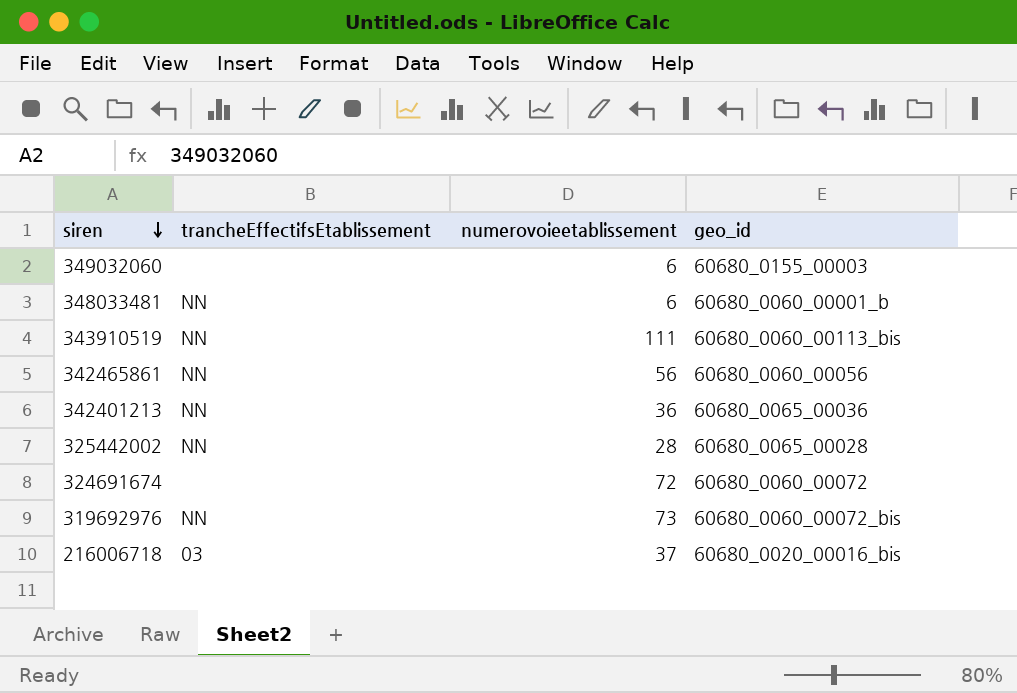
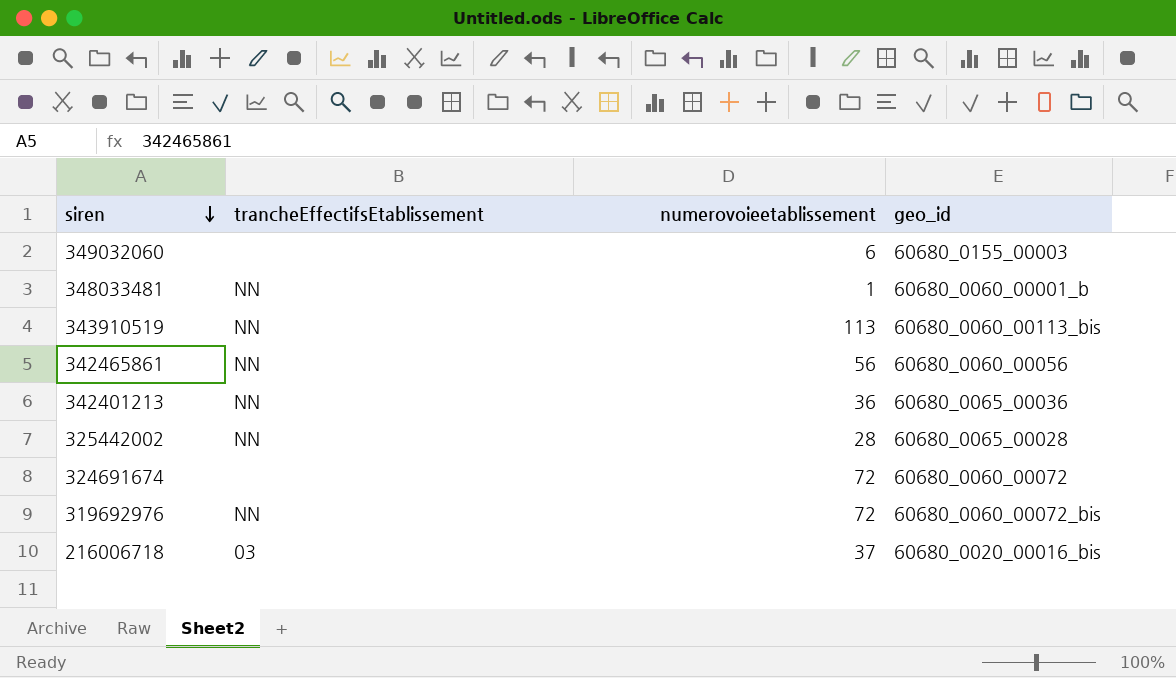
348033481 | numerovoieetablissement: 6 -> 1
343910519 | numerovoieetablissement: 111 -> 113
319692976 | numerovoieetablissement: 73 -> 72

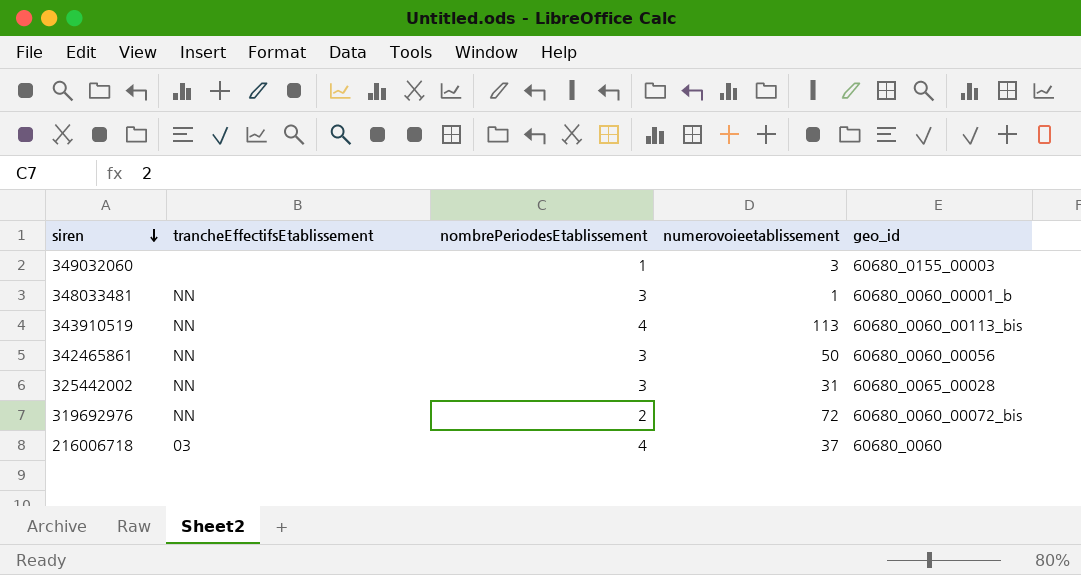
column nombrePeriodesEtablissement | position: none -> 3
row 342401213: NN | 36 | 60680_0065_00036 -> none
row 324691674: none | 72 | 60680_0060_00072 -> none
349032060 | numerovoieetablissement: 6 -> 3
342465861 | numerovoieetablissement: 56 -> 50
325442002 | numerovoieetablissement: 28 -> 31
216006718 | geo_id: 60680_0020_00016_bis -> 60680_0060

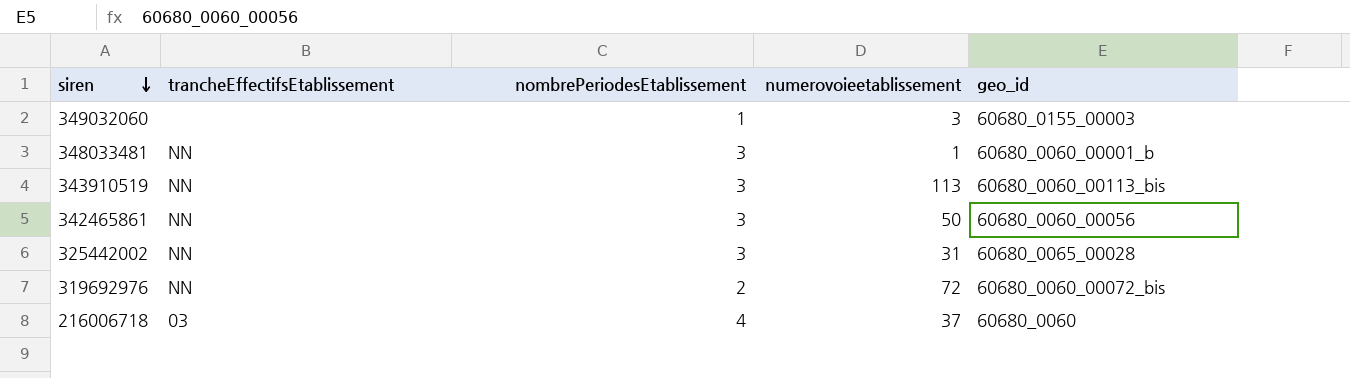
343910519 | nombrePeriodesEtablissement: 4 -> 3

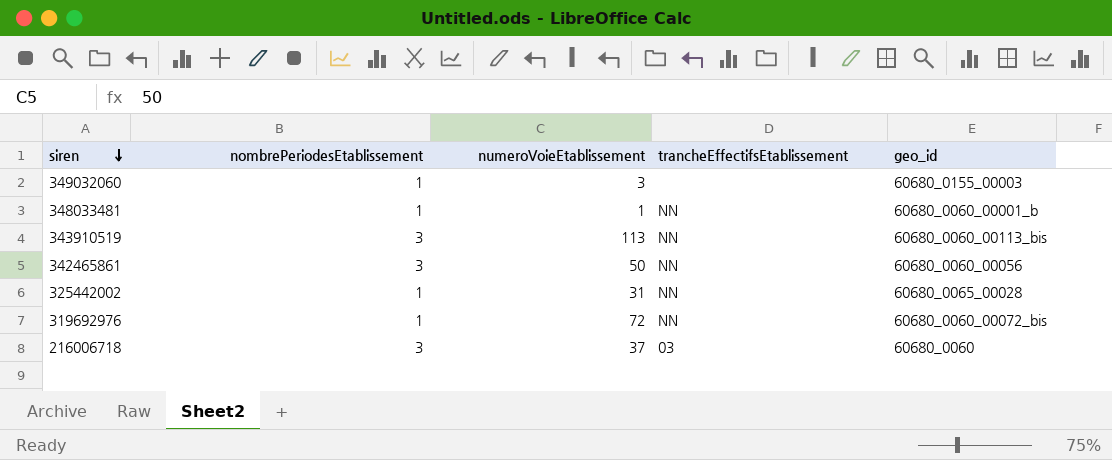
column name: numerovoieetablissement -> numeroVoieEtablissement
column trancheEffectifsEtablissement | position: 2 -> 4
348033481 | nombrePeriodesEtablissement: 3 -> 1
325442002 | nombrePeriodesEtablissement: 3 -> 1
319692976 | nombrePeriodesEtablissement: 2 -> 1
216006718 | nombrePeriodesEtablissement: 4 -> 3

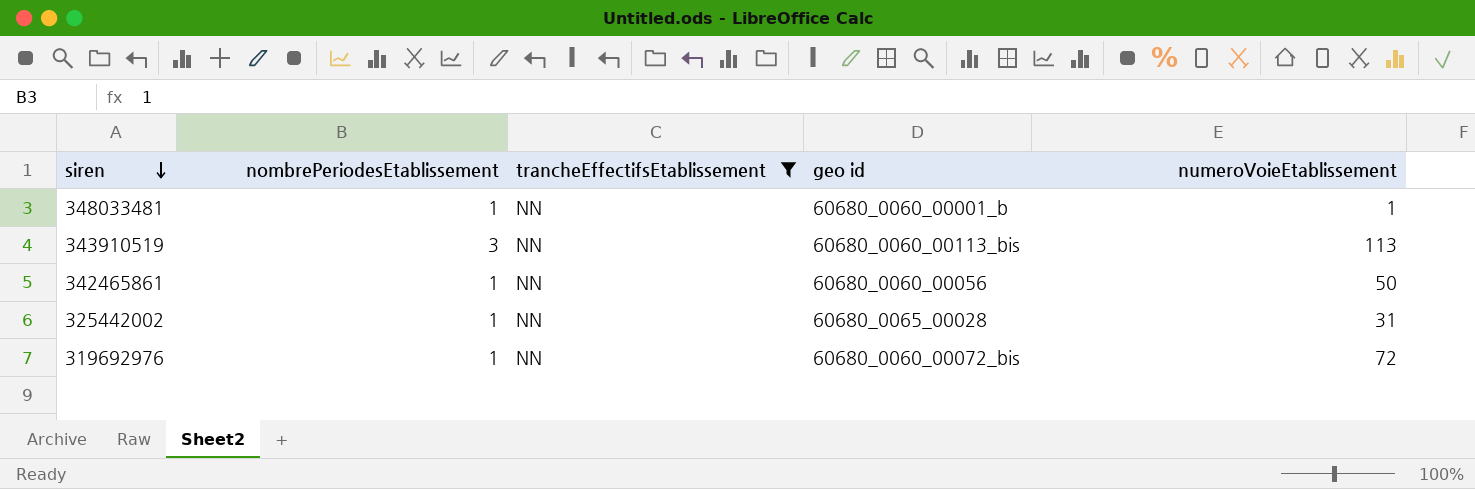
filter: none -> trancheEffectifsEtablissement = NN
column name: geo_id -> geo id
column numeroVoieEtablissement | position: 3 -> 5
342465861 | nombrePeriodesEtablissement: 3 -> 1

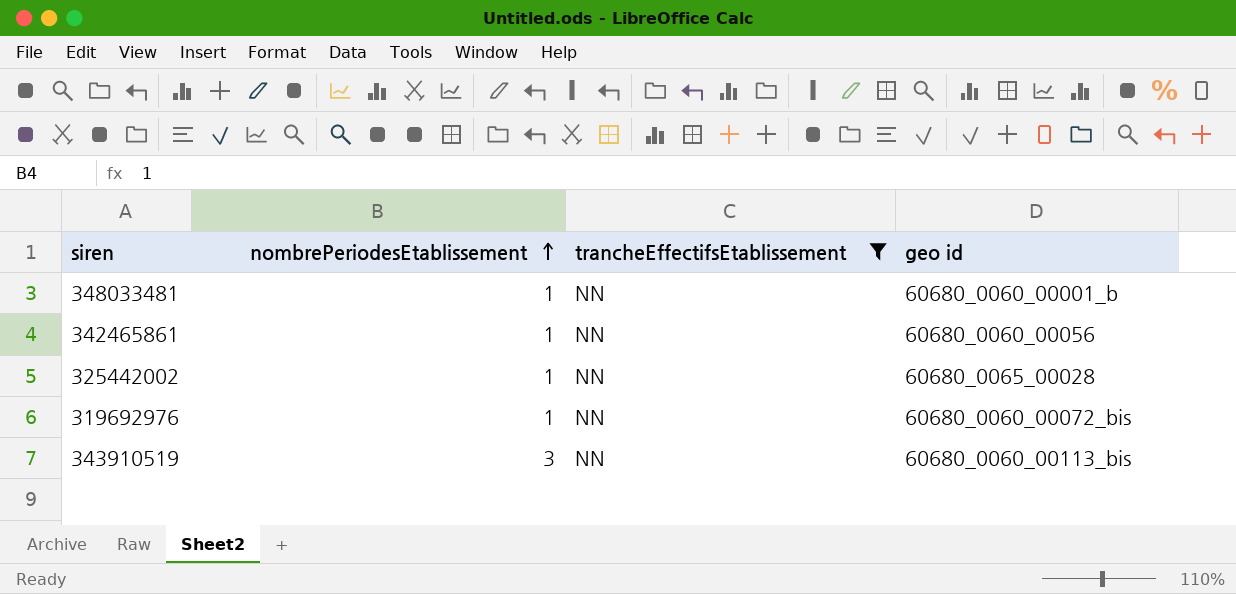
row order: siren descending -> nombrePeriodesEtablissement ascending
column numeroVoieEtablissement | position: 5 -> none

